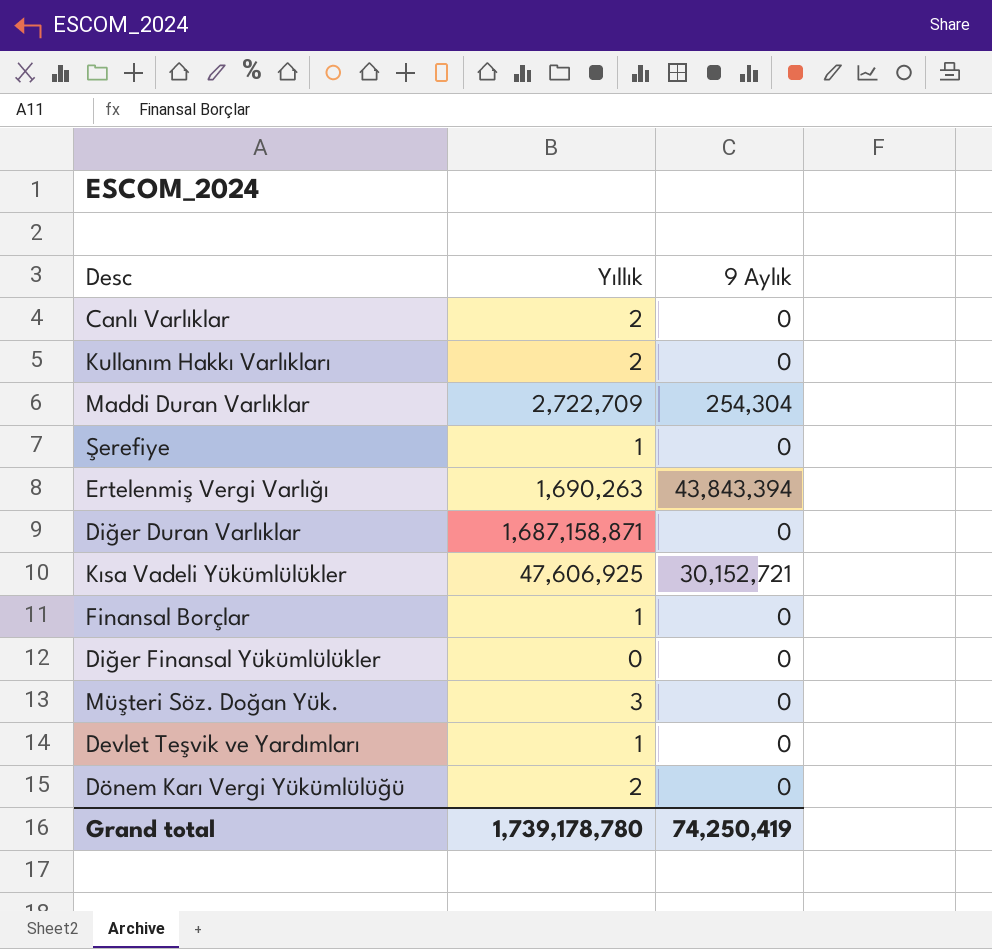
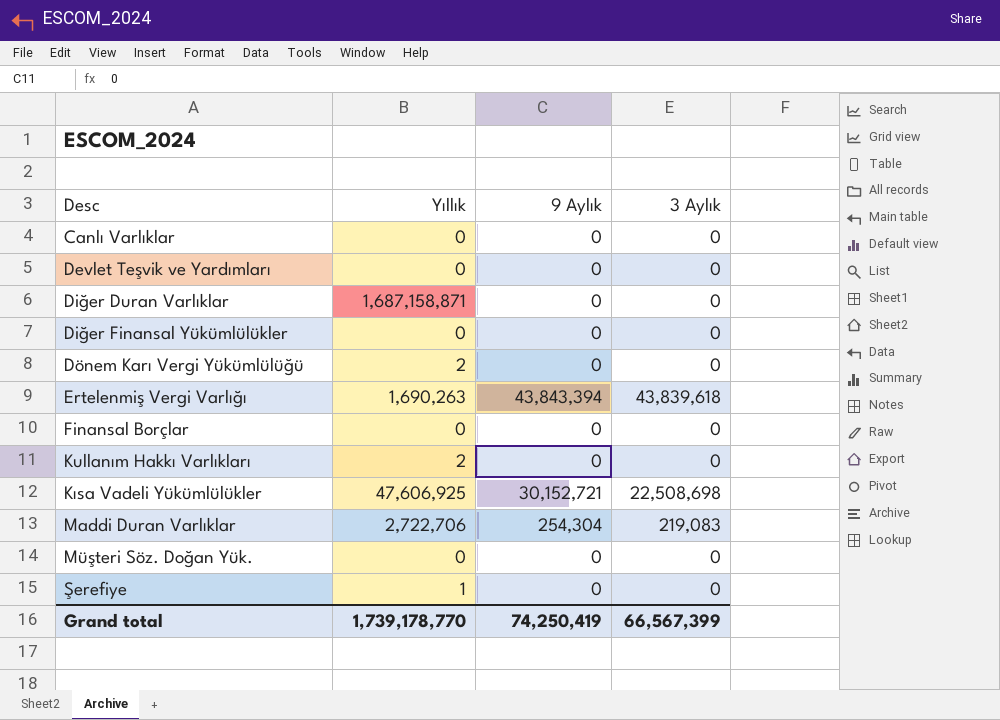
row order: none -> Desc ascending
column 3 Aylık | position: none -> 4
Canlı Varlıklar | Yıllık: 2 -> 0
Devlet Teşvik ve Yardımları | Yıllık: 1 -> 0
Finansal Borçlar | Yıllık: 1 -> 0
Maddi Duran Varlıklar | Yıllık: 2,722,709 -> 2,722,706
Müşteri Söz. Doğan Yük. | Yıllık: 3 -> 0
Grand total | Yıllık: 1,739,178,780 -> 1,739,178,770

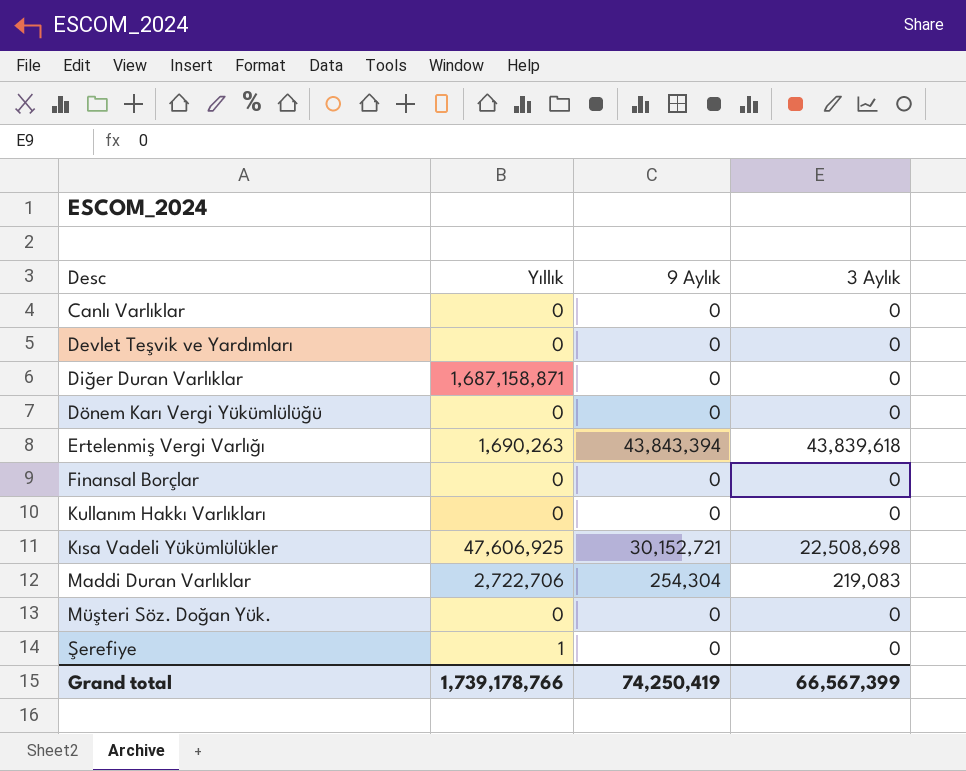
row Diğer Finansal Yükümlülükler: 0 | 0 | 0 -> none
Dönem Karı Vergi Yükümlülüğü | Yıllık: 2 -> 0
Kullanım Hakkı Varlıkları | Yıllık: 2 -> 0
Grand total | Yıllık: 1,739,178,770 -> 1,739,178,766

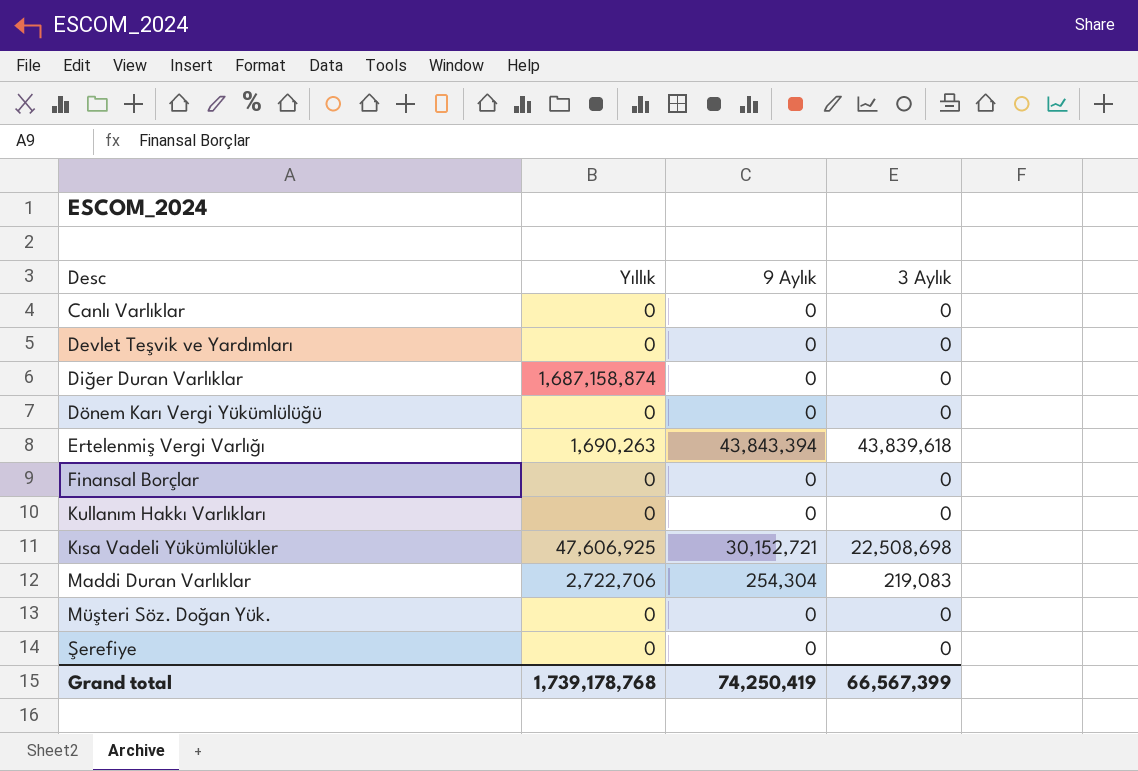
Diğer Duran Varlıklar | Yıllık: 1,687,158,871 -> 1,687,158,874
Şerefiye | Yıllık: 1 -> 0
Grand total | Yıllık: 1,739,178,766 -> 1,739,178,768

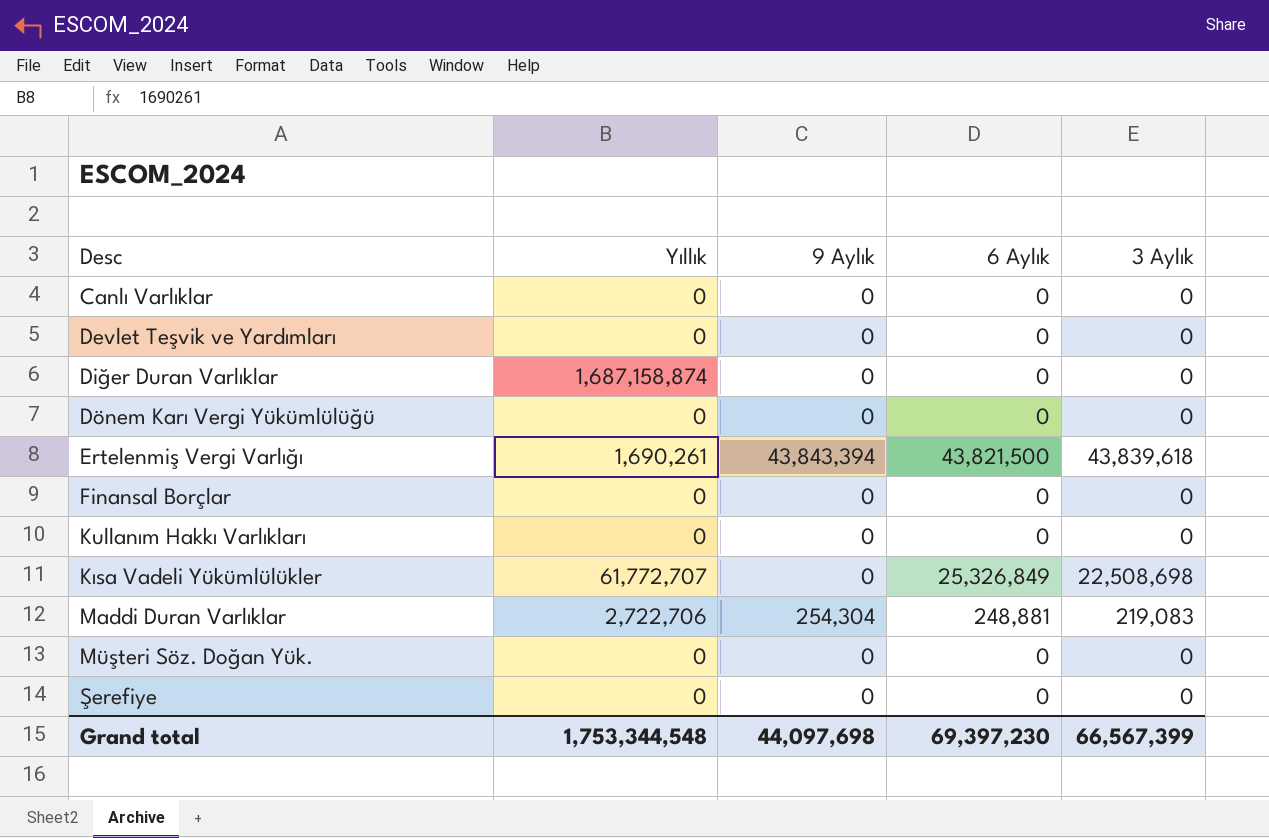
column 6 Aylık | position: none -> 4
Ertelenmiş Vergi Varlığı | Yıllık: 1,690,263 -> 1,690,261
Kısa Vadeli Yükümlülükler | Yıllık: 47,606,925 -> 61,772,707
Kısa Vadeli Yükümlülükler | 9 Aylık: 30,152,721 -> 0
Grand total | Yıllık: 1,739,178,768 -> 1,753,344,548
Grand total | 9 Aylık: 74,250,419 -> 44,097,698

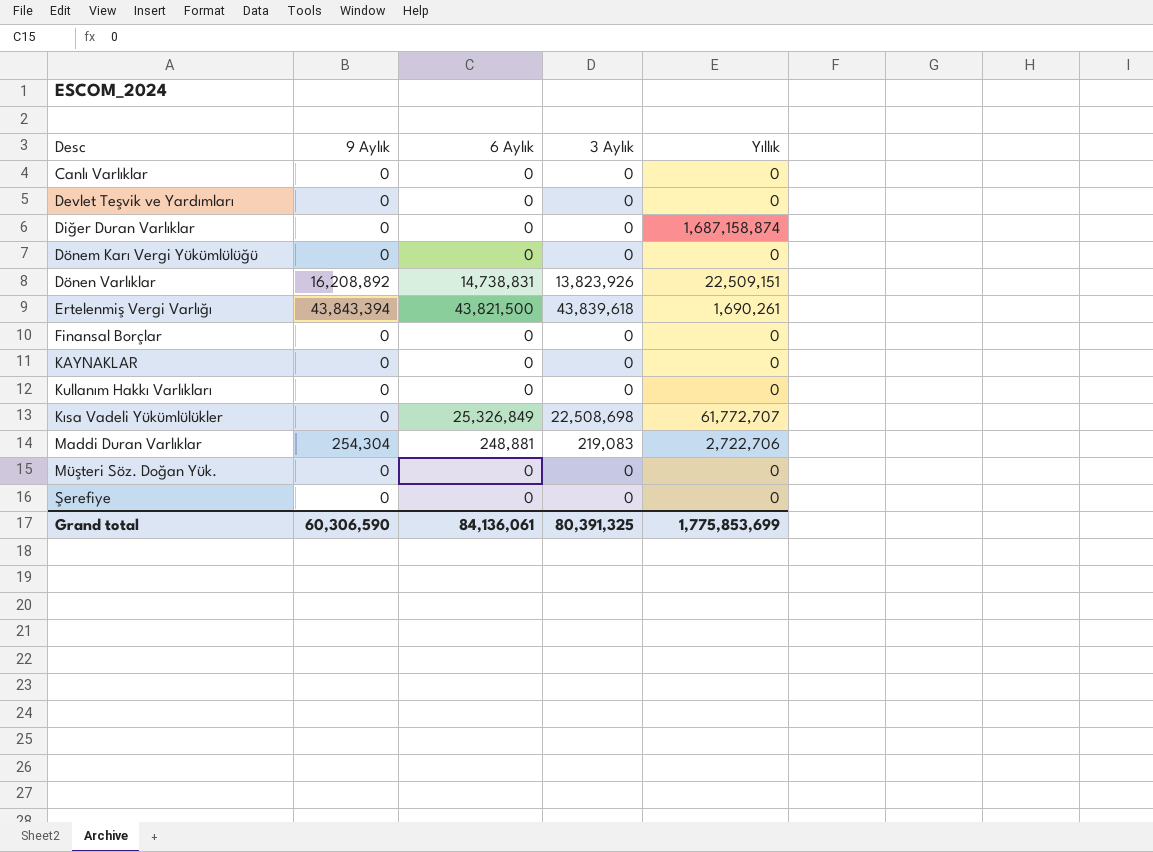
column Yıllık | position: 2 -> 5
row Dönen Varlıklar: none -> 16,208,892 | 14,738,831 | 13,823,926 | 22,509,151
row KAYNAKLAR: none -> 0 | 0 | 0 | 0
Grand total | 9 Aylık: 44,097,698 -> 60,306,590
Grand total | 6 Aylık: 69,397,230 -> 84,136,061
Grand total | 3 Aylık: 66,567,399 -> 80,391,325
Grand total | Yıllık: 1,753,344,548 -> 1,775,853,699

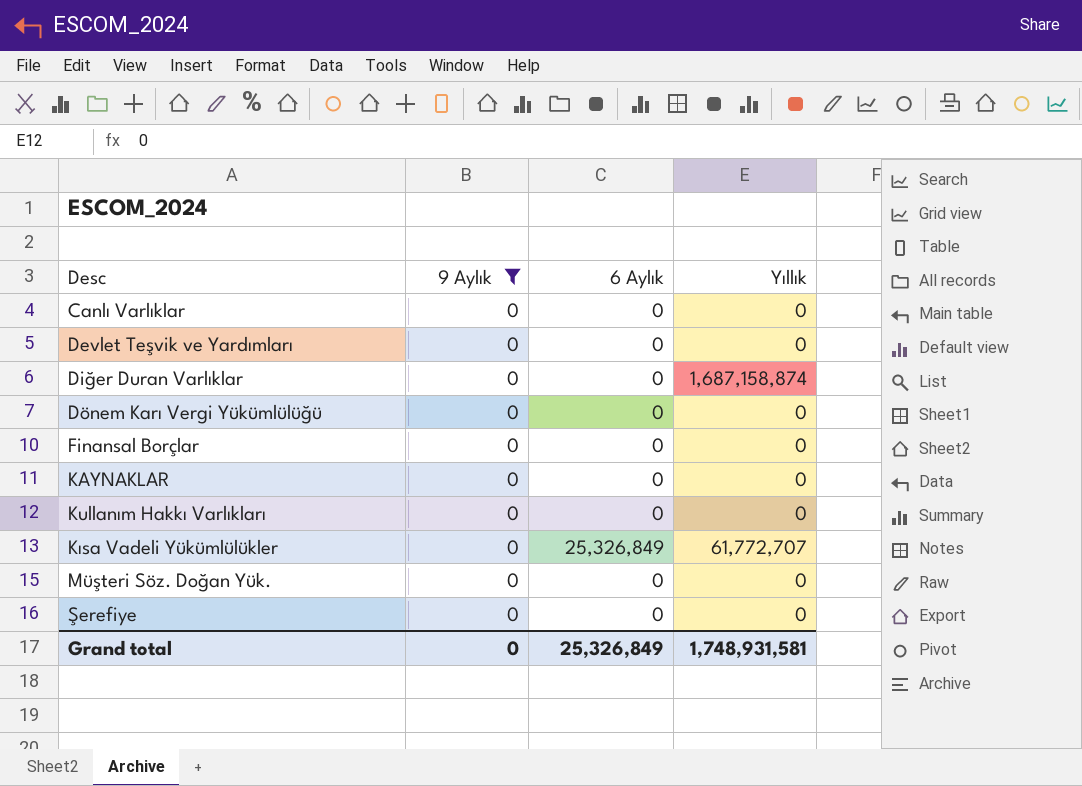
filter: none -> 9 Aylık = 0
column 3 Aylık | position: 4 -> none
Grand total | 9 Aylık: 60,306,590 -> 0
Grand total | 6 Aylık: 84,136,061 -> 25,326,849
Grand total | Yıllık: 1,775,853,699 -> 1,748,931,581

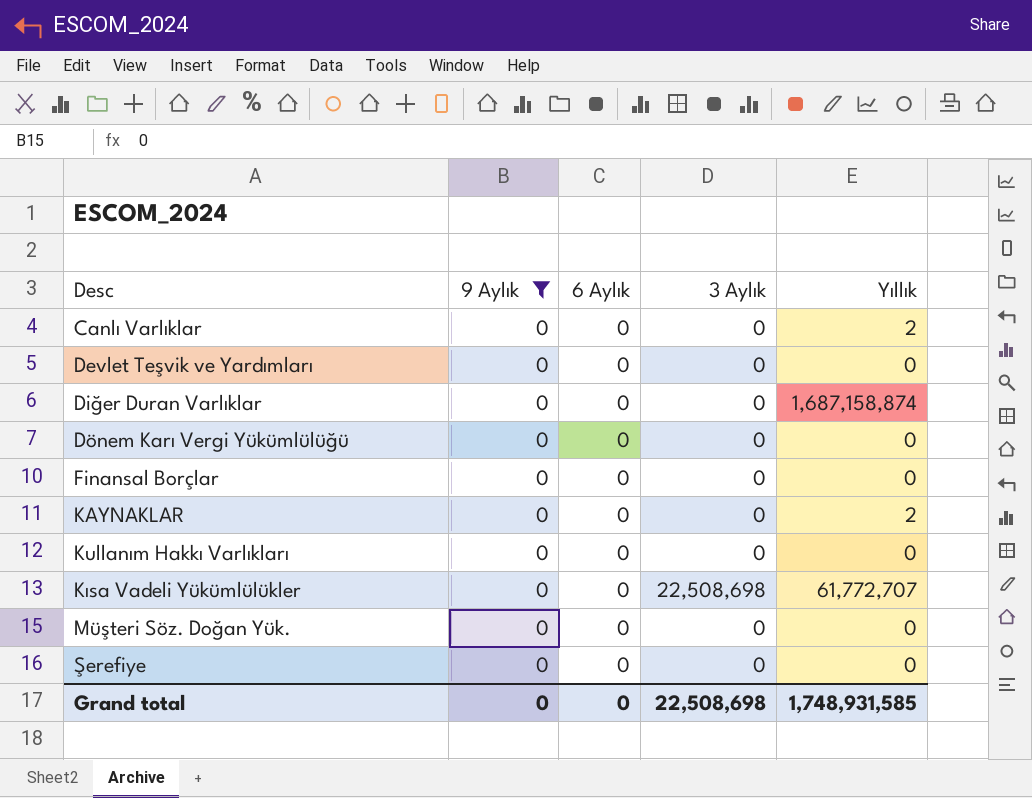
column 3 Aylık | position: none -> 4
Canlı Varlıklar | Yıllık: 0 -> 2
KAYNAKLAR | Yıllık: 0 -> 2
Kısa Vadeli Yükümlülükler | 6 Aylık: 25,326,849 -> 0
Grand total | 6 Aylık: 25,326,849 -> 0
Grand total | Yıllık: 1,748,931,581 -> 1,748,931,585

